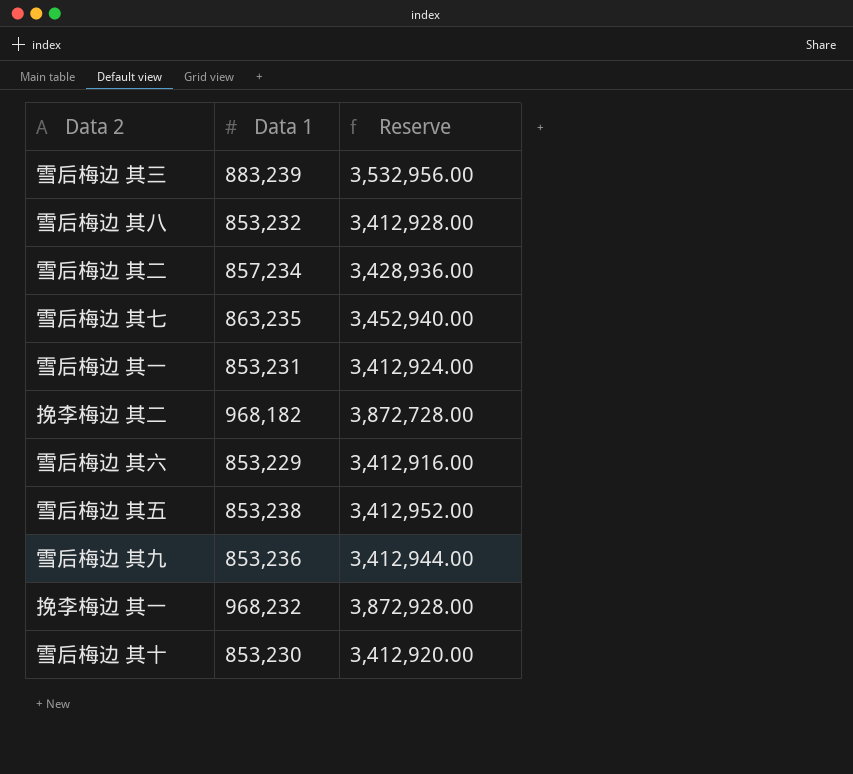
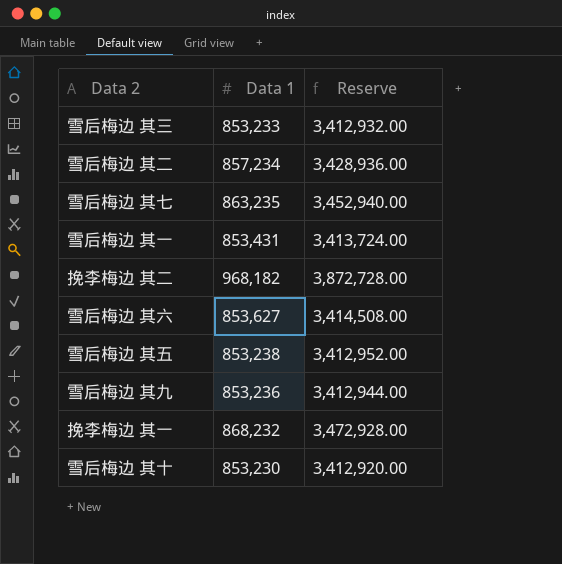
row 雪后梅边 其八: 853,232 | 3,412,928.00 -> none
雪后梅边 其三 | Data 1: 883,239 -> 853,233
雪后梅边 其三 | Reserve: 3,532,956.00 -> 3,412,932.00
雪后梅边 其一 | Data 1: 853,231 -> 853,431
雪后梅边 其一 | Reserve: 3,412,924.00 -> 3,413,724.00
雪后梅边 其六 | Data 1: 853,229 -> 853,627
雪后梅边 其六 | Reserve: 3,412,916.00 -> 3,414,508.00
挽李梅边 其一 | Data 1: 968,232 -> 868,232
挽李梅边 其一 | Reserve: 3,872,928.00 -> 3,472,928.00

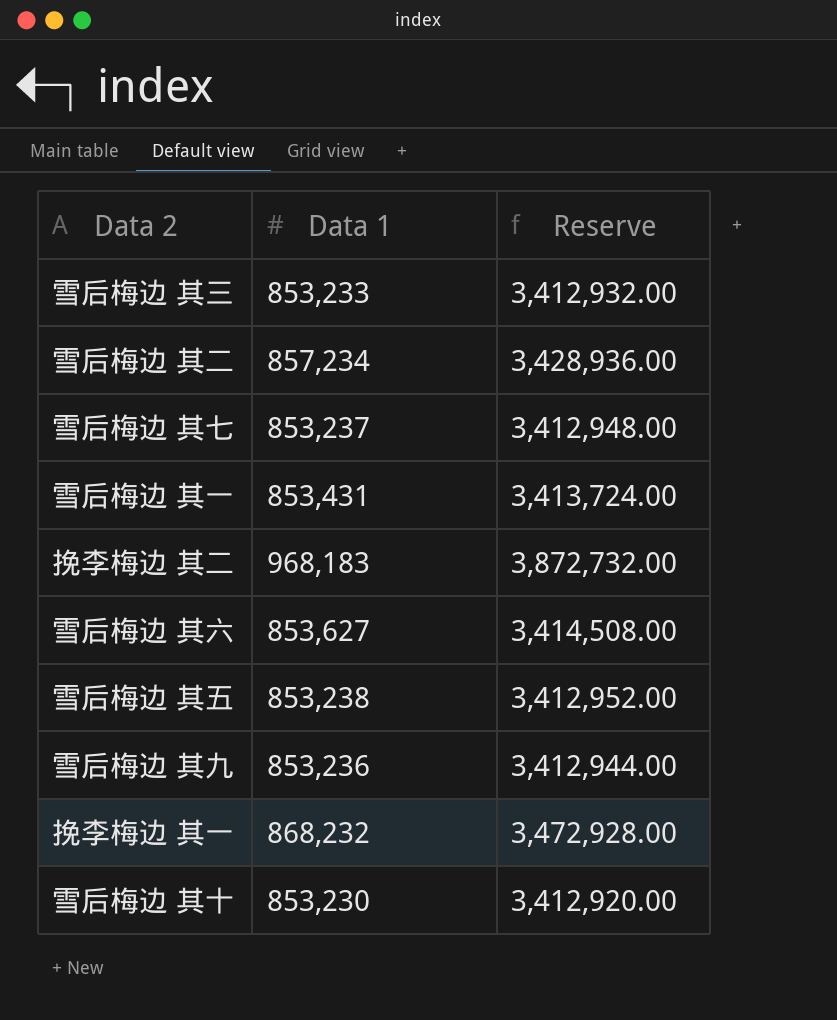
雪后梅边 其七 | Data 1: 863,235 -> 853,237
雪后梅边 其七 | Reserve: 3,452,940.00 -> 3,412,948.00
挽李梅边 其二 | Data 1: 968,182 -> 968,183
挽李梅边 其二 | Reserve: 3,872,728.00 -> 3,872,732.00

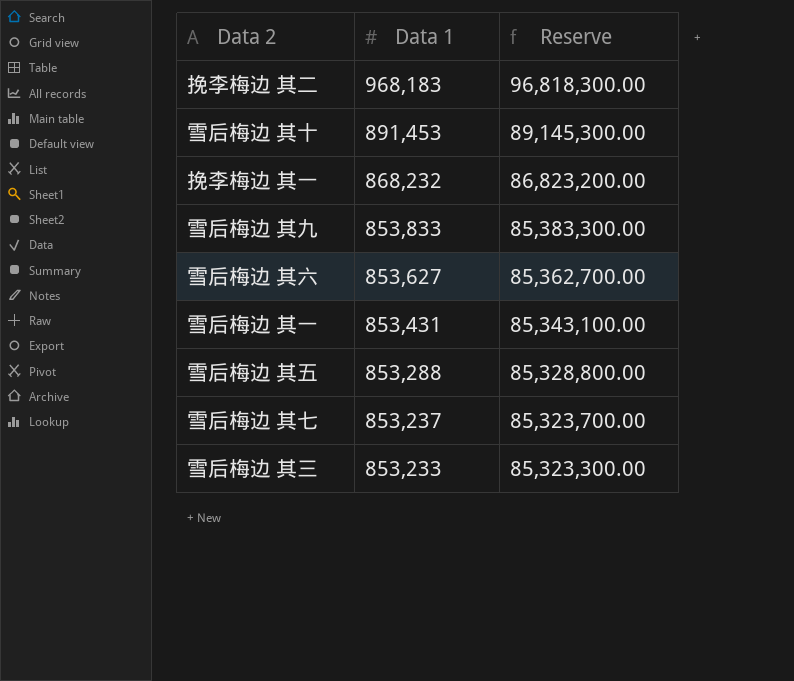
row order: none -> Data 1 descending
column Reserve | formula: [Data 1] * 4 -> [Data 1] * 100
row 雪后梅边 其二: 857,234 | 3,428,936.00 -> none
雪后梅边 其十 | Data 1: 853,230 -> 891,453
雪后梅边 其九 | Data 1: 853,236 -> 853,833
雪后梅边 其五 | Data 1: 853,238 -> 853,288

